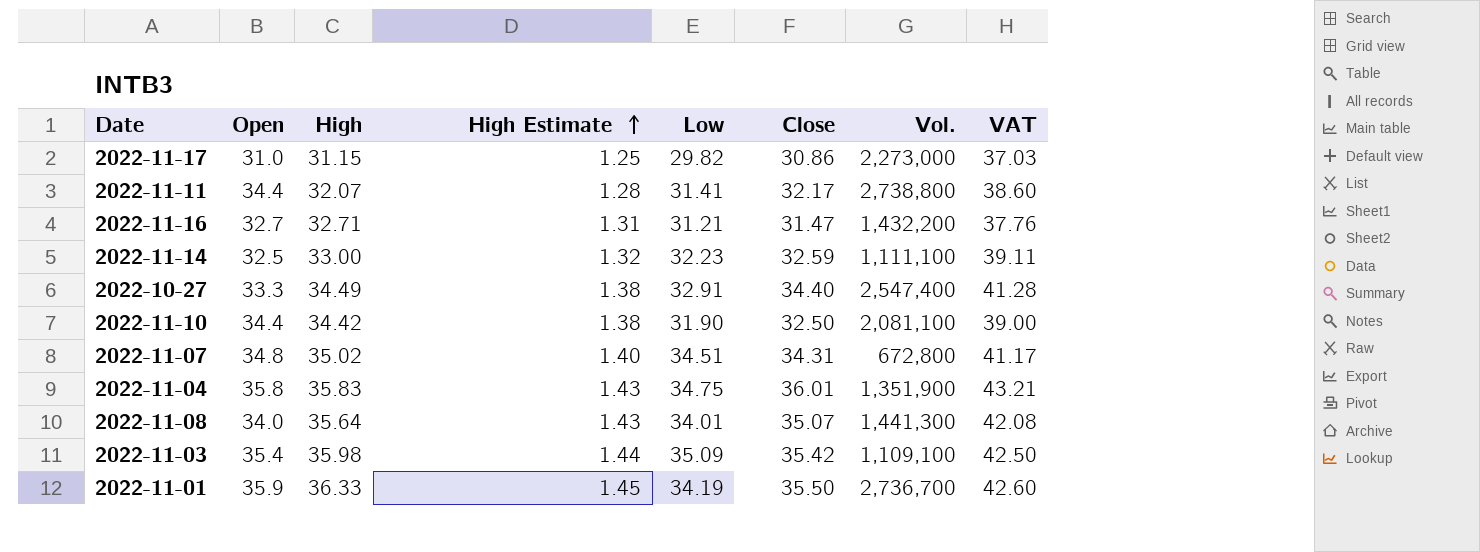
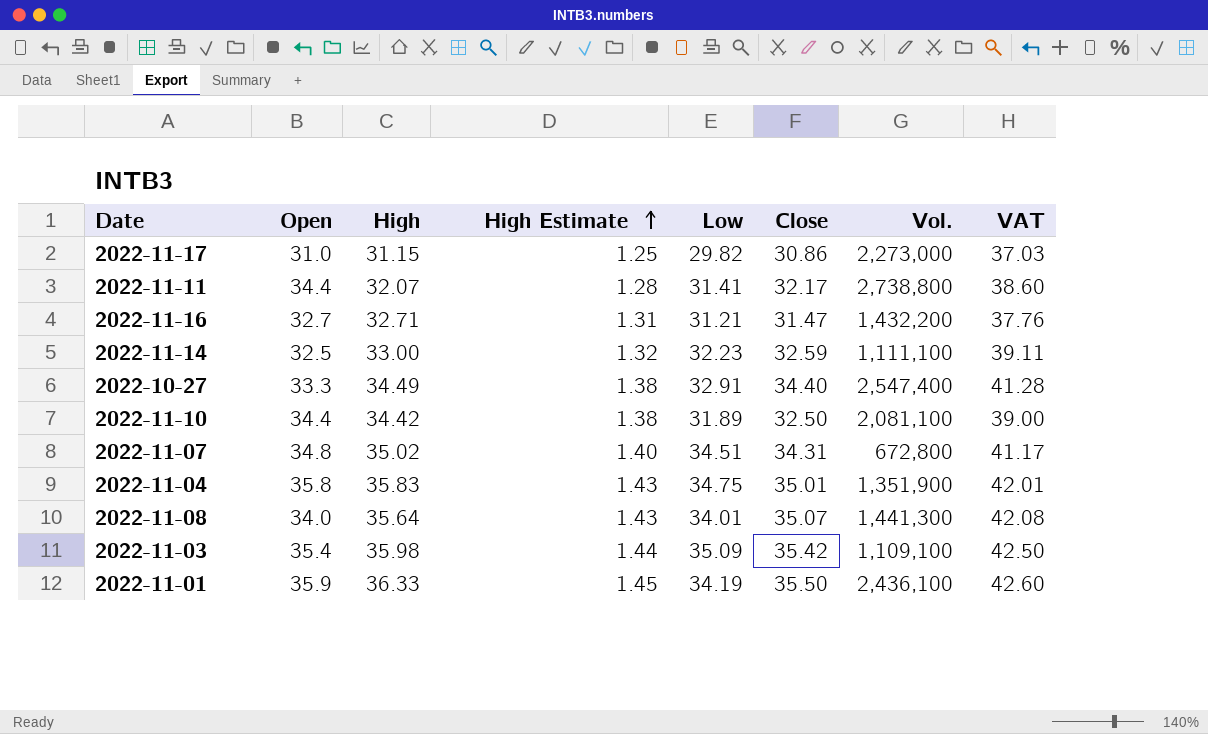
2022-11-10 | Low: 31.90 -> 31.89
2022-11-04 | Close: 36.01 -> 35.01
2022-11-04 | VAT: 43.21 -> 42.01
2022-11-01 | Vol.: 2,736,700 -> 2,436,100

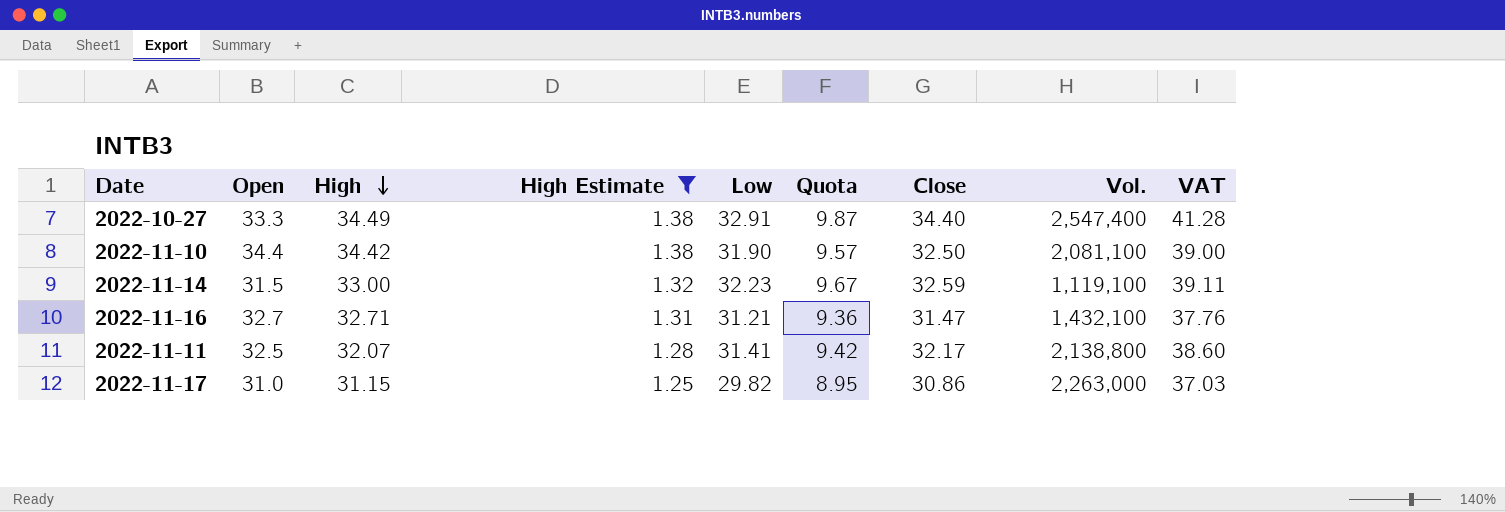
filter: none -> High Estimate <= 1.38
row order: High Estimate ascending -> High descending
column Quota | formula: none -> [Low] * 0.3
2022-11-10 | Low: 31.89 -> 31.90
2022-11-14 | Open: 32.5 -> 31.5
2022-11-14 | Vol.: 1,111,100 -> 1,119,100
2022-11-16 | Vol.: 1,432,200 -> 1,432,100
2022-11-11 | Open: 34.4 -> 32.5
2022-11-11 | Vol.: 2,738,800 -> 2,138,800
2022-11-17 | Vol.: 2,273,000 -> 2,263,000

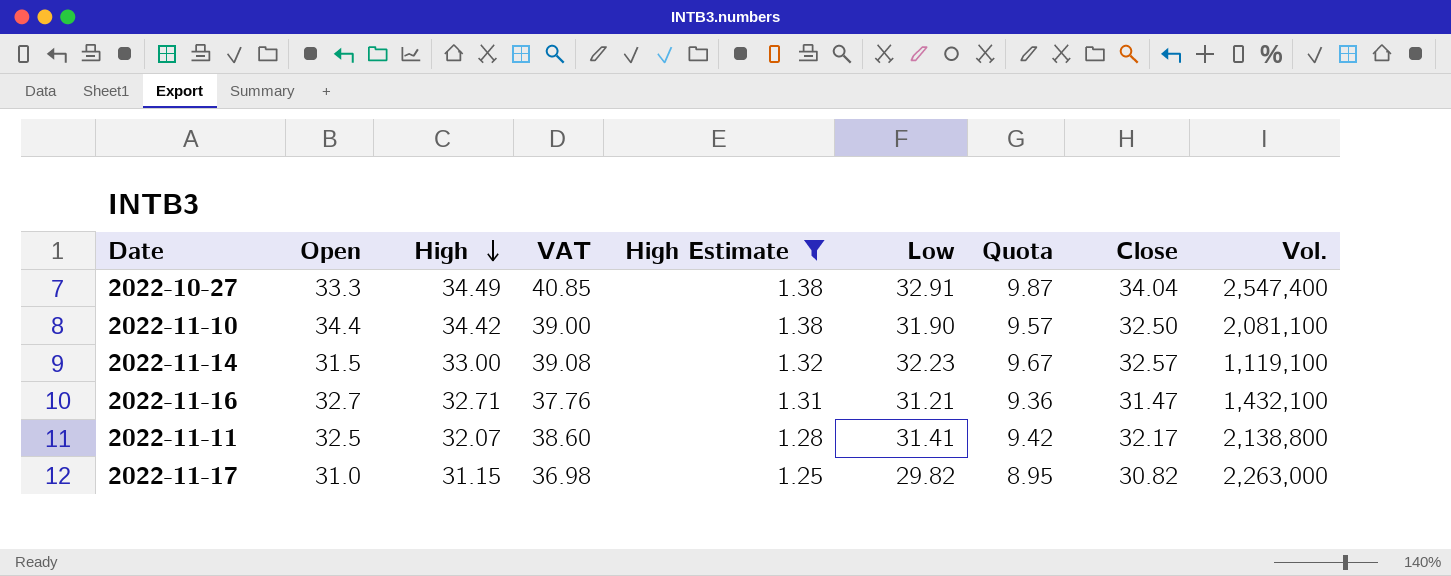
column VAT | position: 9 -> 4
2022-10-27 | VAT: 41.28 -> 40.85
2022-10-27 | Close: 34.40 -> 34.04
2022-11-14 | VAT: 39.11 -> 39.08
2022-11-14 | Close: 32.59 -> 32.57
2022-11-17 | VAT: 37.03 -> 36.98
2022-11-17 | Close: 30.86 -> 30.82

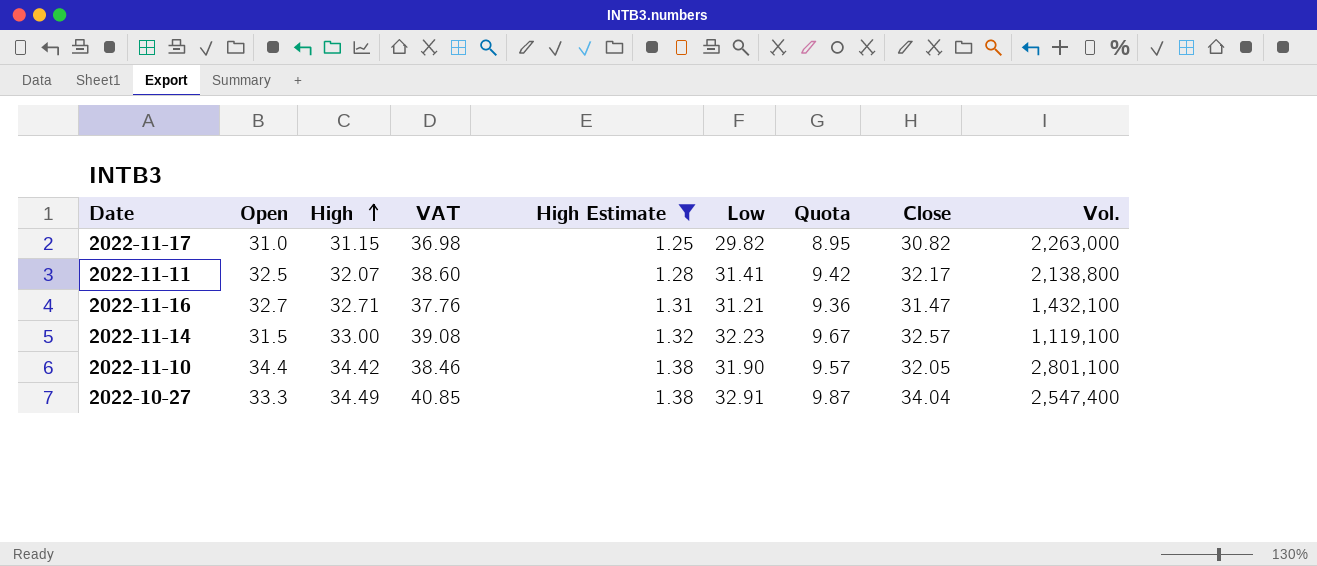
row order: High descending -> High ascending
2022-11-10 | VAT: 39.00 -> 38.46
2022-11-10 | Close: 32.50 -> 32.05
2022-11-10 | Vol.: 2,081,100 -> 2,801,100

